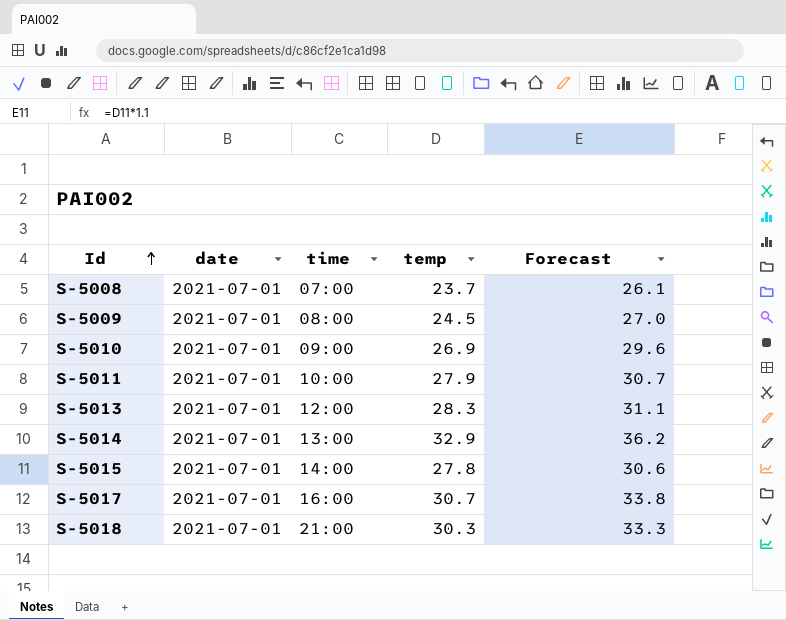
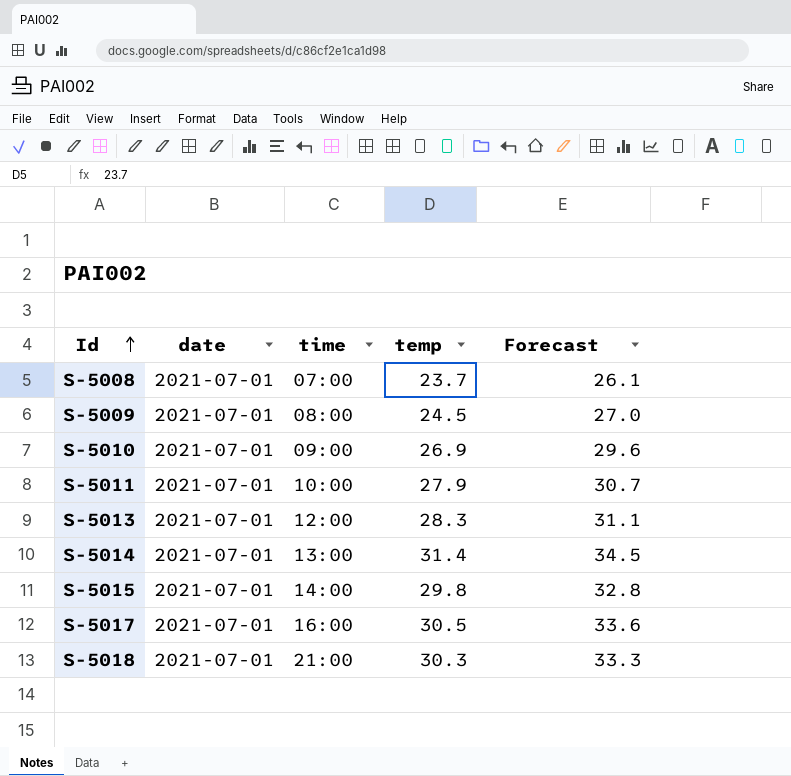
S-5014 | temp: 32.9 -> 31.4
S-5014 | Forecast: 36.2 -> 34.5
S-5015 | temp: 27.8 -> 29.8
S-5015 | Forecast: 30.6 -> 32.8
S-5017 | temp: 30.7 -> 30.5
S-5017 | Forecast: 33.8 -> 33.6

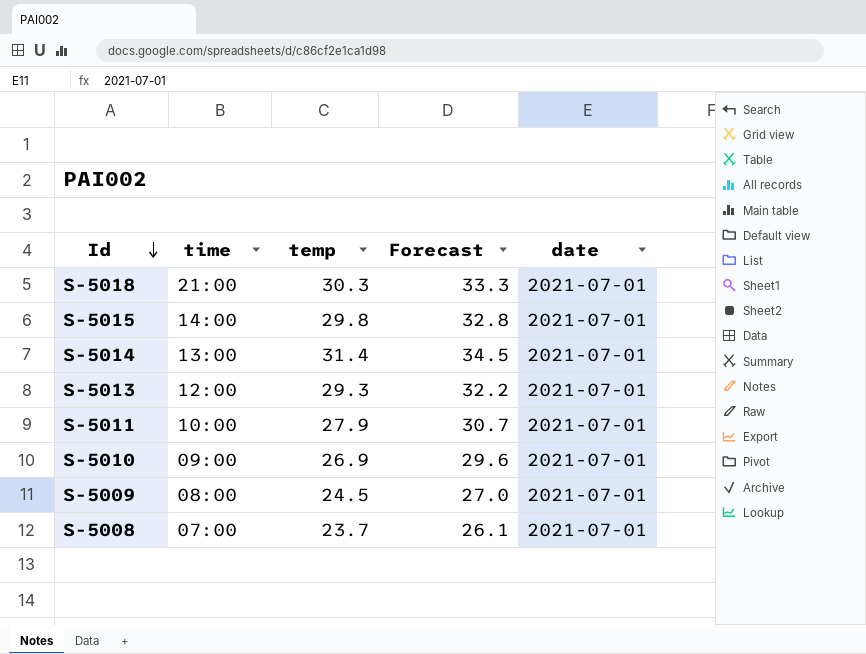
row order: Id ascending -> Id descending
column date | position: 2 -> 5
row S-5017: 2021-07-01 | 16:00 | 30.5 | 33.6 -> none
S-5013 | temp: 28.3 -> 29.3
S-5013 | Forecast: 31.1 -> 32.2

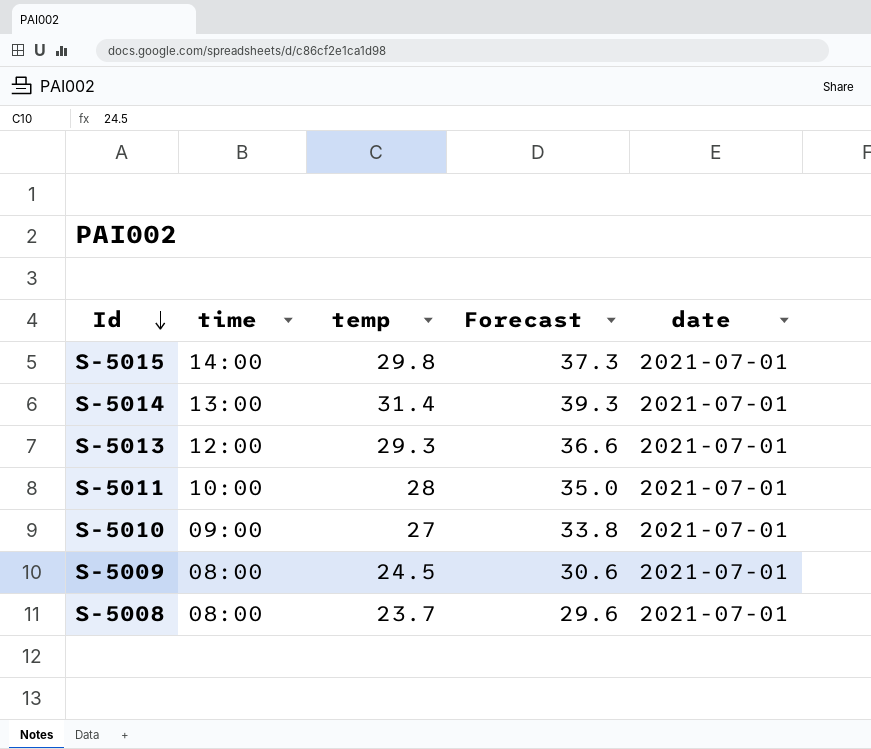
column Forecast | formula: [temp] * 1.1 -> [temp] * 1.25
row S-5018: 21:00 | 30.3 | 33.3 | 2021-07-01 -> none
S-5011 | temp: 27.9 -> 28
S-5010 | temp: 26.9 -> 27
S-5008 | time: 07:00 -> 08:00

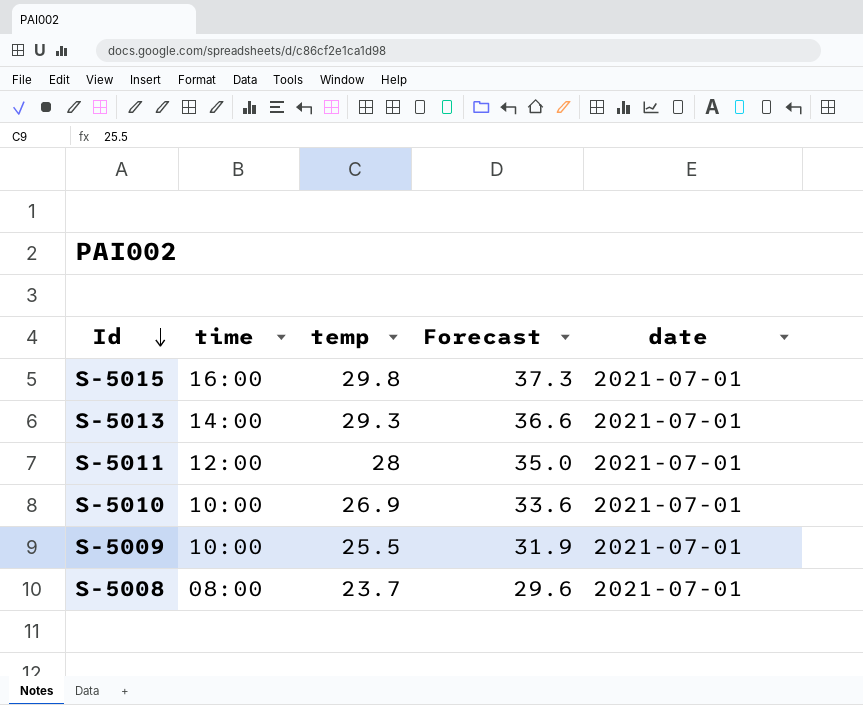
row S-5014: 13:00 | 31.4 | 39.3 | 2021-07-01 -> none
S-5015 | time: 14:00 -> 16:00
S-5013 | time: 12:00 -> 14:00
S-5011 | time: 10:00 -> 12:00
S-5010 | time: 09:00 -> 10:00
S-5010 | temp: 27 -> 26.9
S-5010 | Forecast: 33.8 -> 33.6
S-5009 | time: 08:00 -> 10:00
S-5009 | temp: 24.5 -> 25.5
S-5009 | Forecast: 30.6 -> 31.9

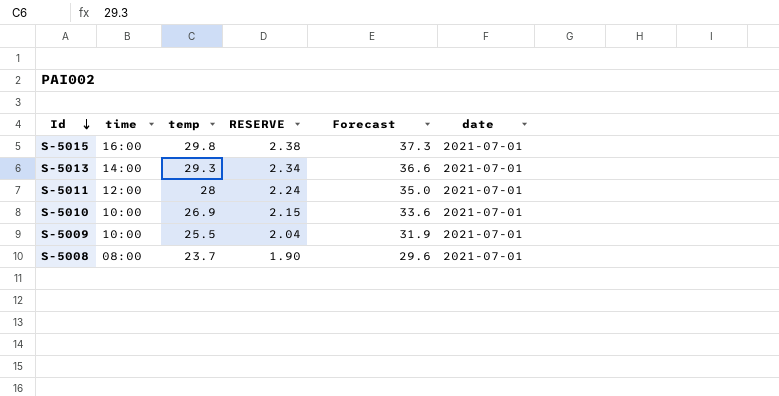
column RESERVE | formula: none -> [temp] * 0.08

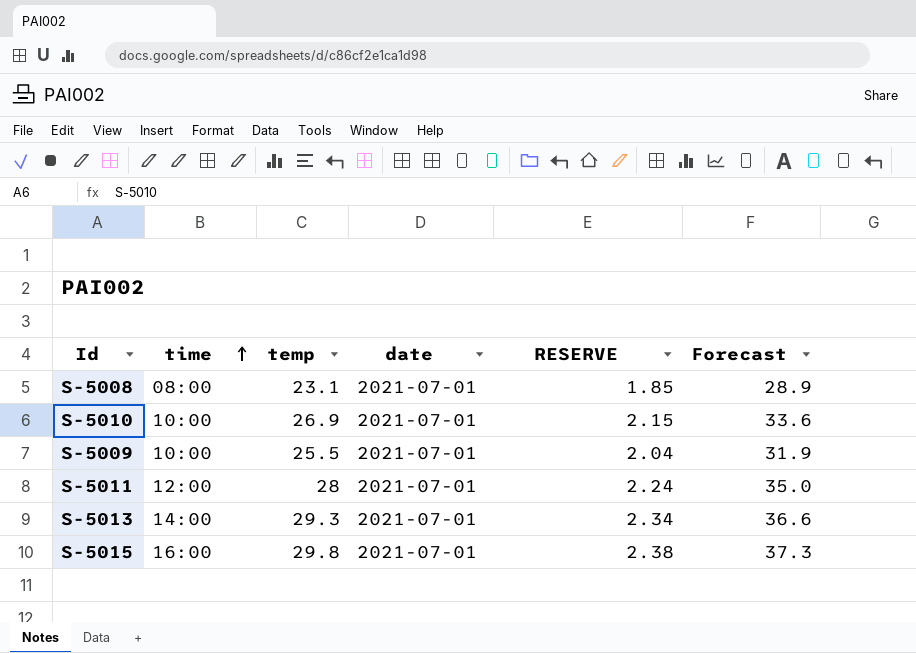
row order: Id descending -> time ascending
column date | position: 6 -> 4
S-5008 | temp: 23.7 -> 23.1
S-5008 | RESERVE: 1.90 -> 1.85
S-5008 | Forecast: 29.6 -> 28.9

